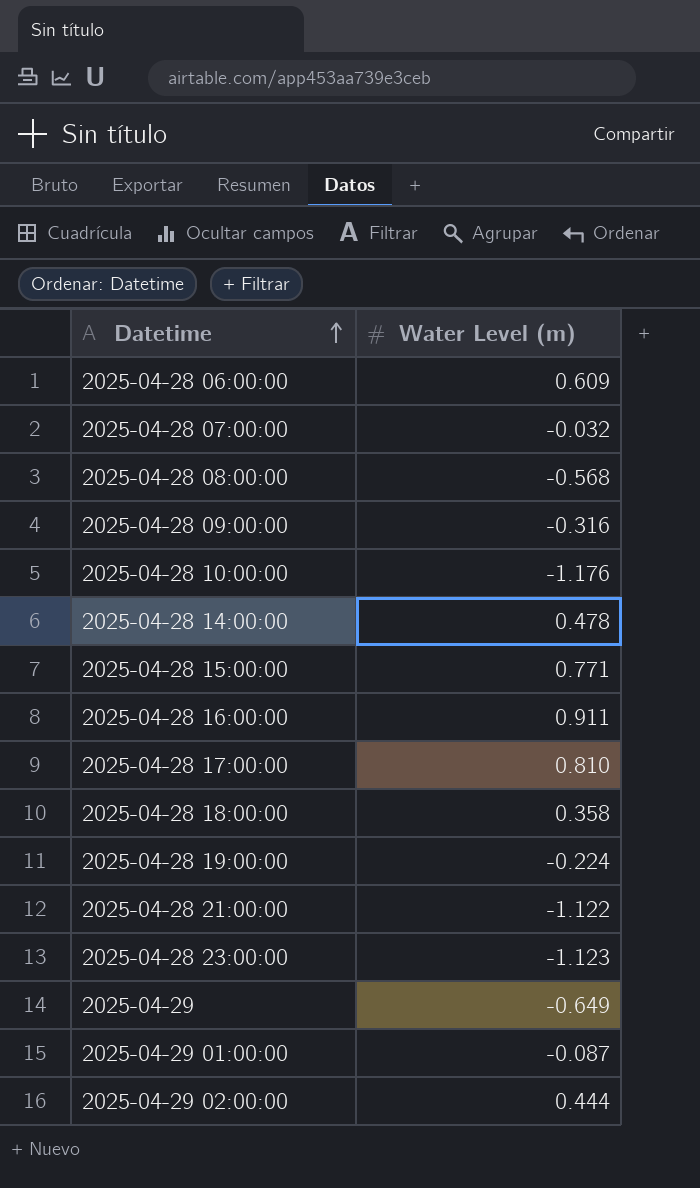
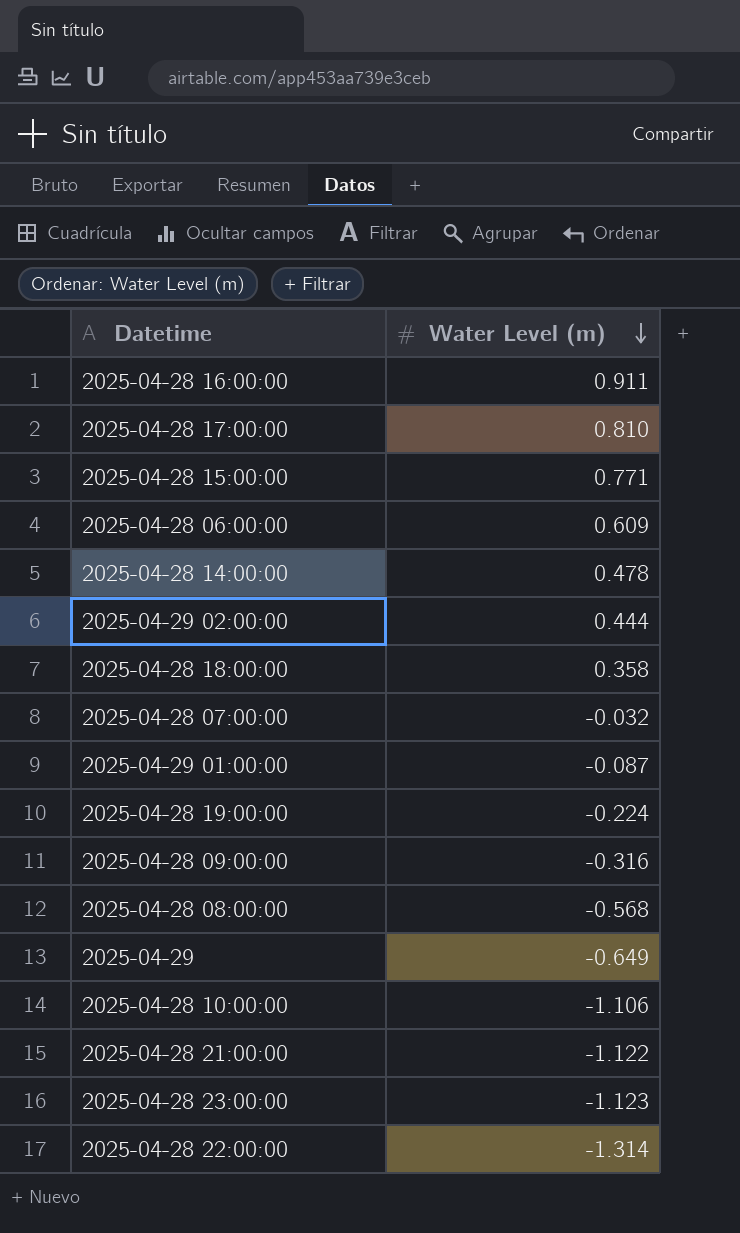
row order: Datetime ascending -> Water Level (m) descending
2025-04-28 10:00:00 | Water Level (m): -1.176 -> -1.106
row 2025-04-28 22:00:00: none -> -1.314

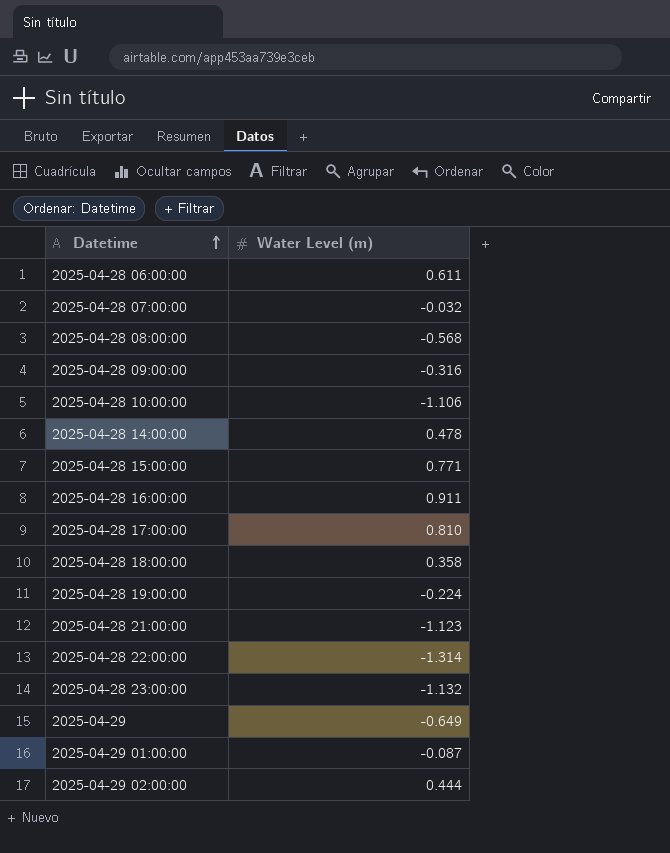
row order: Water Level (m) descending -> Datetime ascending
2025-04-28 06:00:00 | Water Level (m): 0.609 -> 0.611
2025-04-28 21:00:00 | Water Level (m): -1.122 -> -1.123
2025-04-28 23:00:00 | Water Level (m): -1.123 -> -1.132

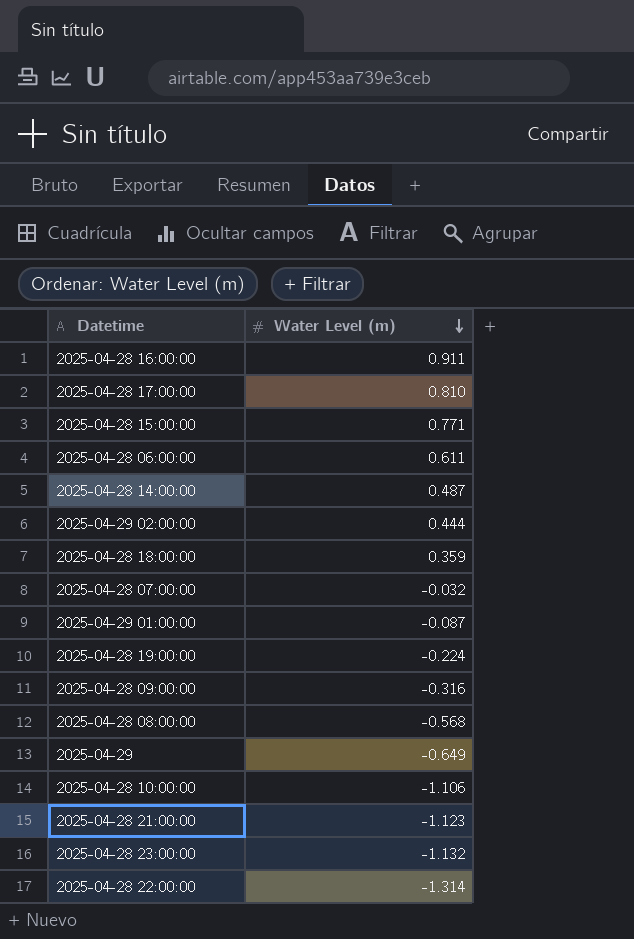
row order: Datetime ascending -> Water Level (m) descending
2025-04-28 14:00:00 | Water Level (m): 0.478 -> 0.487
2025-04-28 18:00:00 | Water Level (m): 0.358 -> 0.359

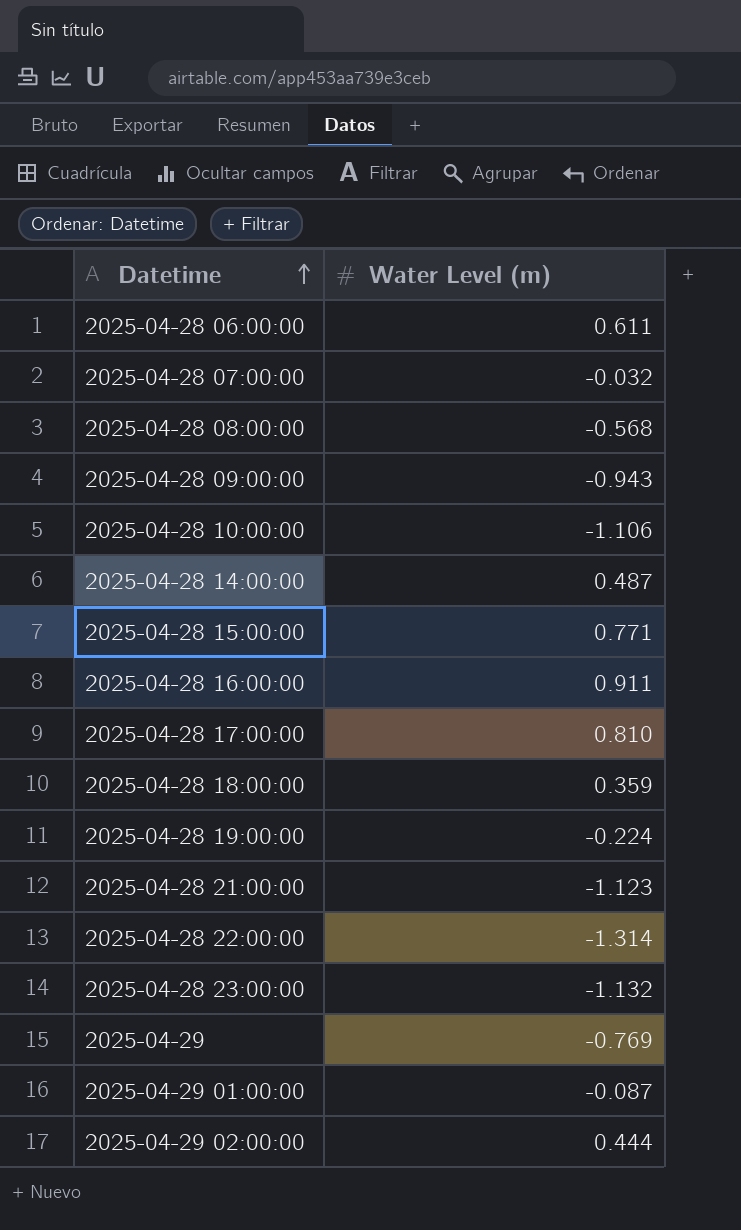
row order: Water Level (m) descending -> Datetime ascending
2025-04-28 09:00:00 | Water Level (m): -0.316 -> -0.943
2025-04-29 | Water Level (m): -0.649 -> -0.769

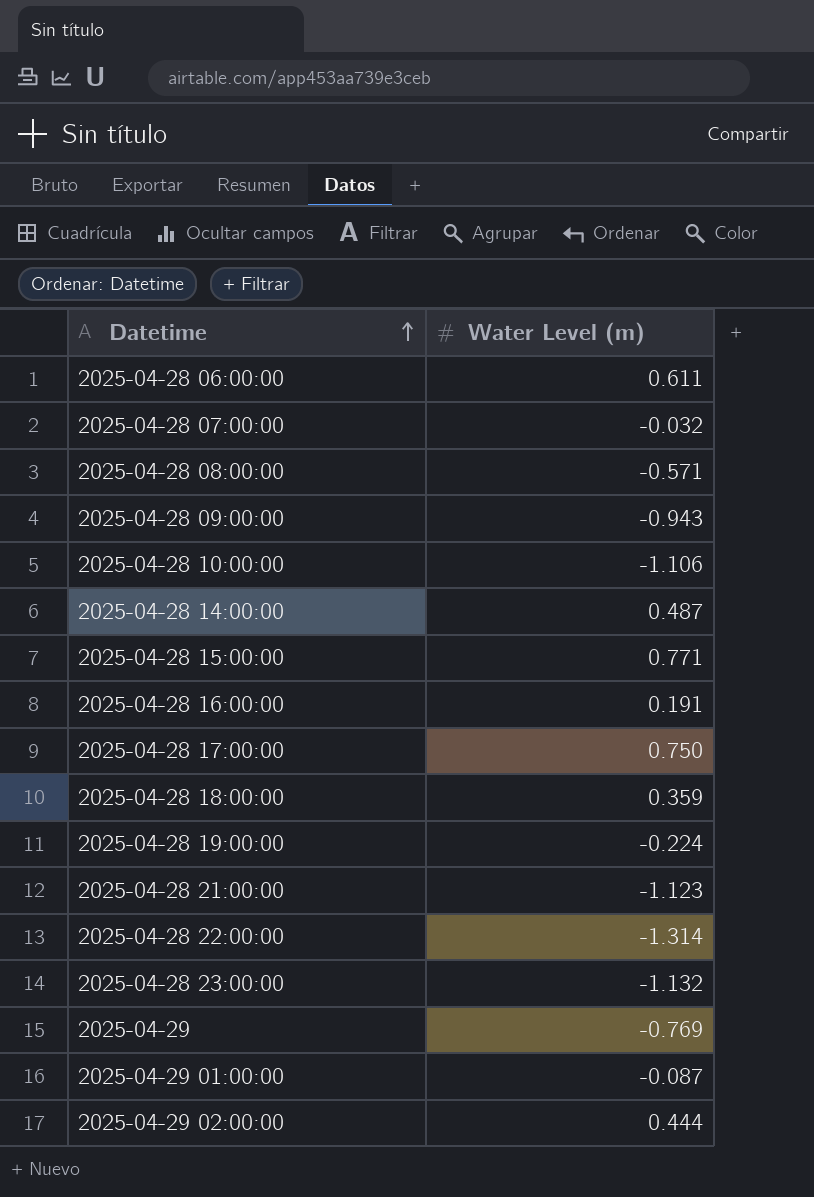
2025-04-28 08:00:00 | Water Level (m): -0.568 -> -0.571
2025-04-28 16:00:00 | Water Level (m): 0.911 -> 0.191
2025-04-28 17:00:00 | Water Level (m): 0.810 -> 0.750

